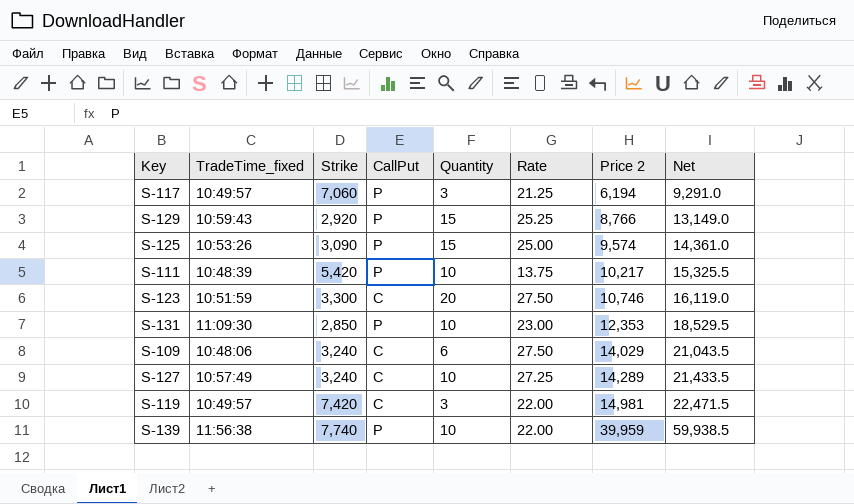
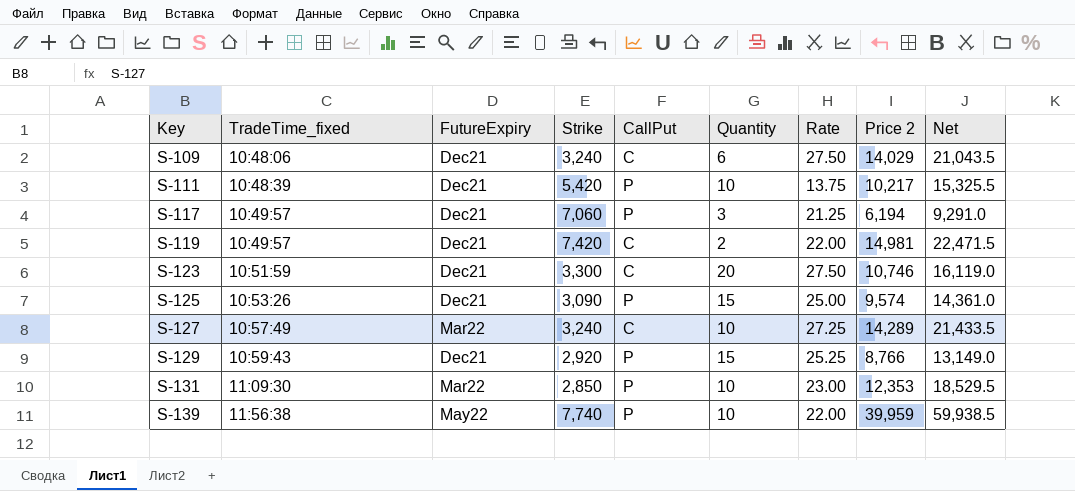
row order: Price 2 ascending -> Key ascending
column FutureExpiry | position: none -> 3
S-119 | Quantity: 3 -> 2

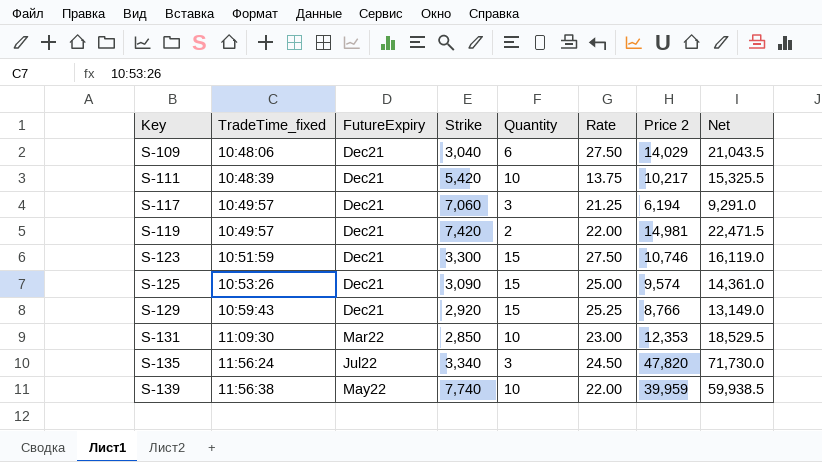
column CallPut | position: 5 -> none
row S-127: 10:57:49 | Mar22 | 3,240 | C | 10 | 27.25 | 14,289 | 21,433.5 -> none
S-109 | Strike: 3,240 -> 3,040
S-123 | Quantity: 20 -> 15
row S-135: none -> 11:56:24 | Jul22 | 3,340 | 3 | 24.50 | 47,820 | 71,730.0

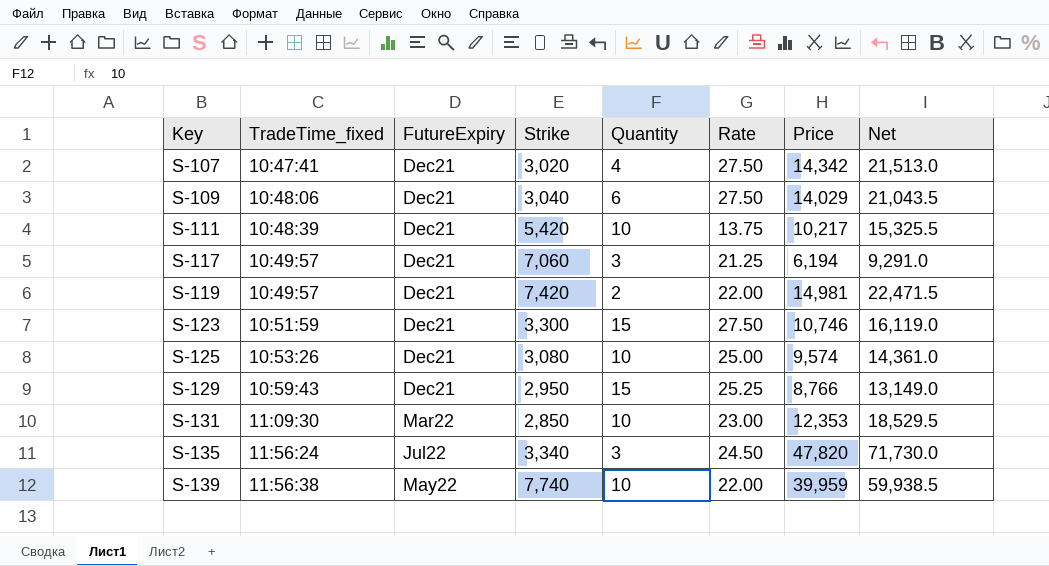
column name: Price 2 -> Price
row S-107: none -> 10:47:41 | Dec21 | 3,020 | 4 | 27.50 | 14,342 | 21,513.0
S-125 | Strike: 3,090 -> 3,080
S-125 | Quantity: 15 -> 10
S-129 | Strike: 2,920 -> 2,950

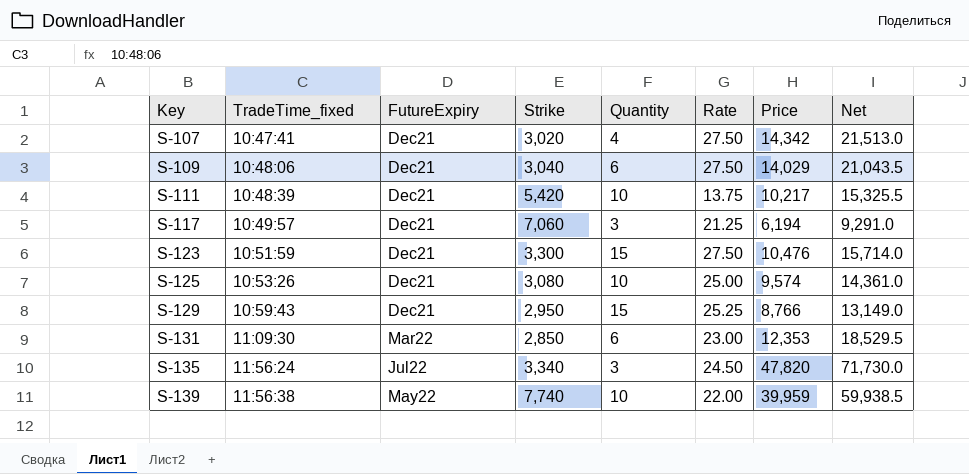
row S-119: 10:49:57 | Dec21 | 7,420 | 2 | 22.00 | 14,981 | 22,471.5 -> none
S-123 | Price: 10,746 -> 10,476
S-123 | Net: 16,119.0 -> 15,714.0
S-131 | Quantity: 10 -> 6

